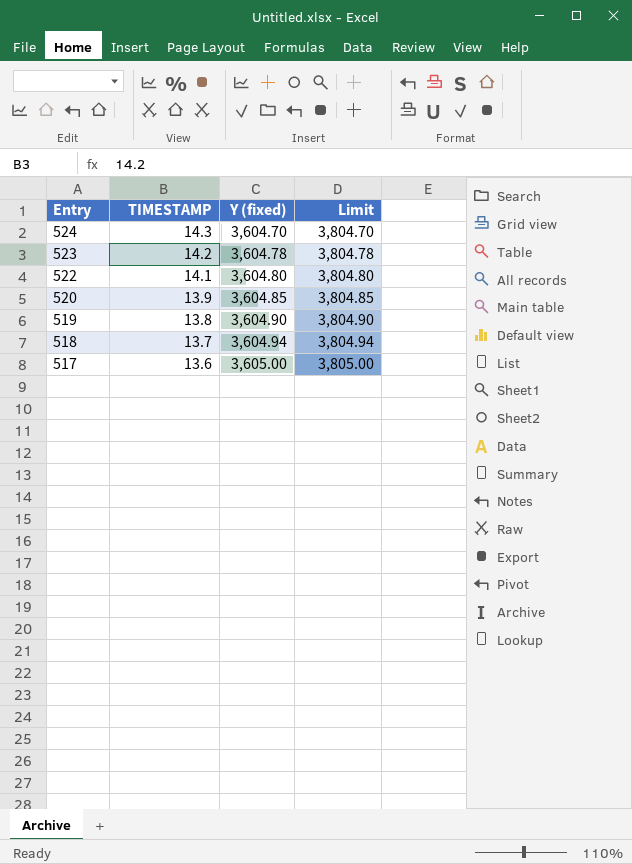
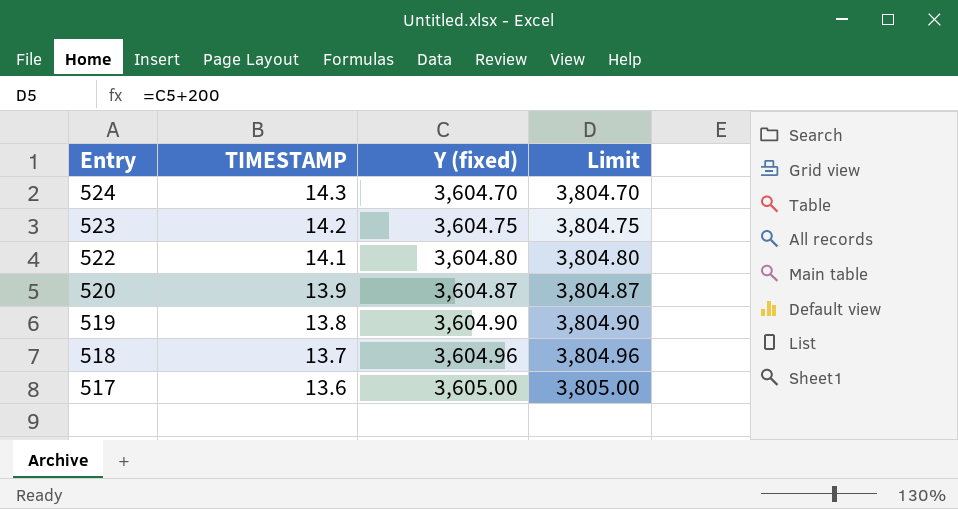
523 | Y (fixed): 3,604.78 -> 3,604.75
523 | Limit: 3,804.78 -> 3,804.75
520 | Y (fixed): 3,604.85 -> 3,604.87
520 | Limit: 3,804.85 -> 3,804.87
518 | Y (fixed): 3,604.94 -> 3,604.96
518 | Limit: 3,804.94 -> 3,804.96

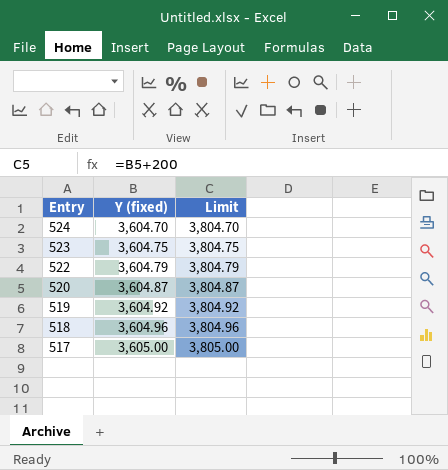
column TIMESTAMP | position: 2 -> none
522 | Y (fixed): 3,604.80 -> 3,604.79
522 | Limit: 3,804.80 -> 3,804.79
519 | Y (fixed): 3,604.90 -> 3,604.92
519 | Limit: 3,804.90 -> 3,804.92

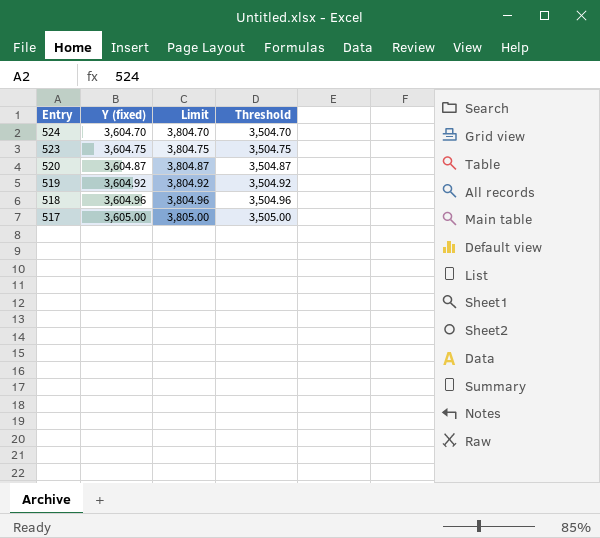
column Threshold | formula: none -> [Y (fixed)] - 100
row 522: 3,604.79 | 3,804.79 -> none

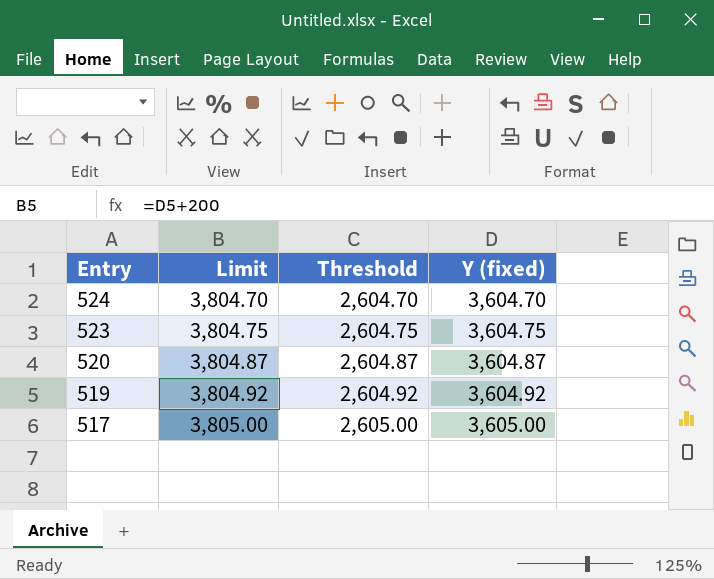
column Threshold | formula: [Y (fixed)] - 100 -> [Y (fixed)] - 1000
column Y (fixed) | position: 2 -> 4
row 518: 3,604.96 | 3,804.96 | 3,504.96 -> none

